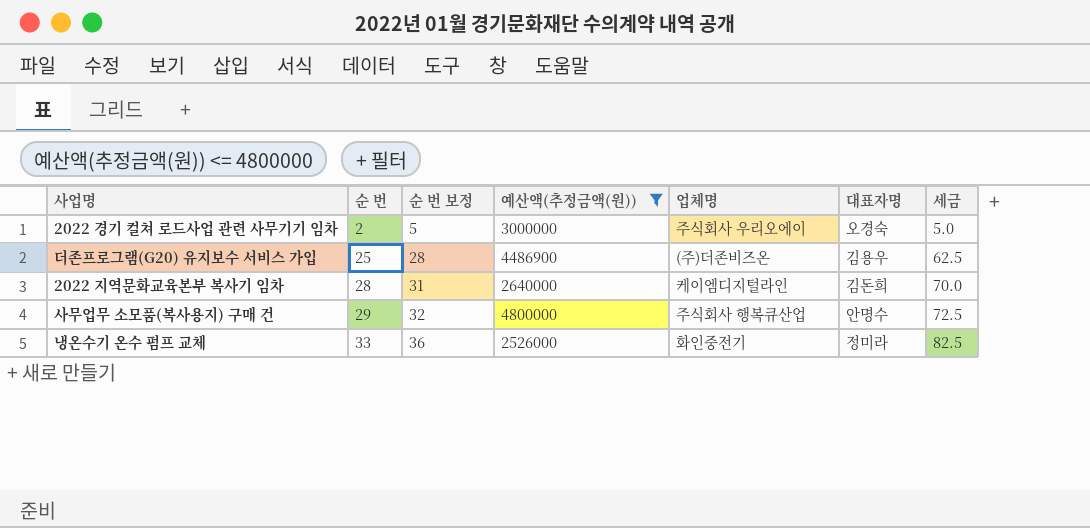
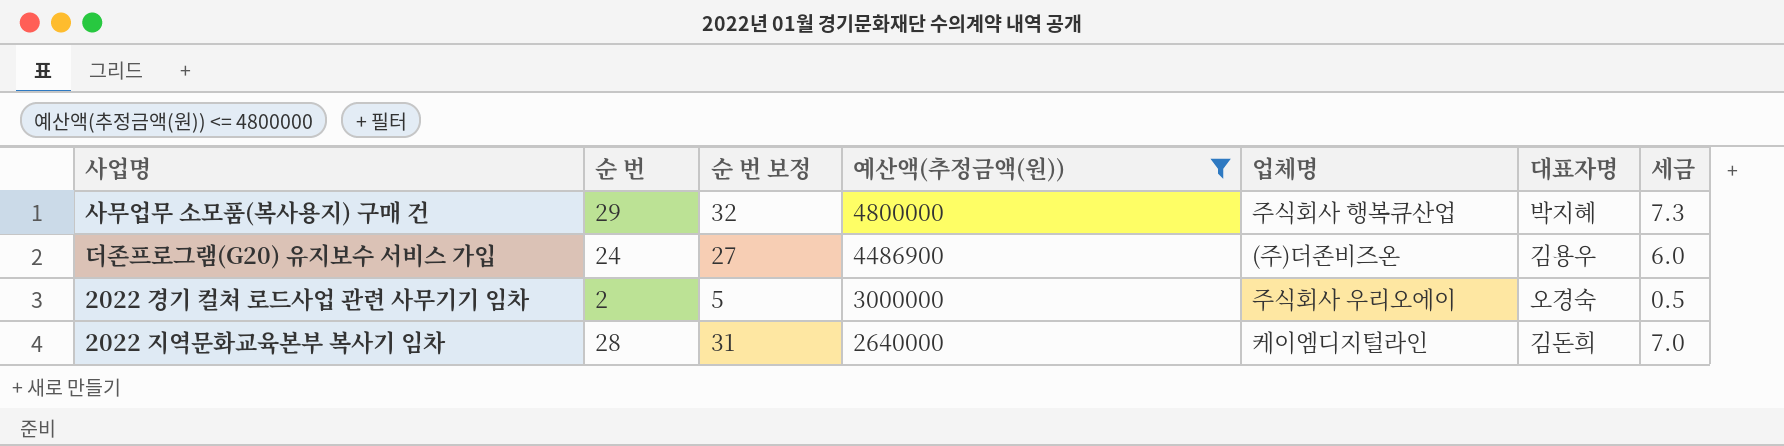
row order: 순 번 ascending -> 예산액(추정금액(원)) descending
column 세금 | formula: [순 번] * 2.5 -> [순 번] * 0.25
row 냉온수기 온수 펌프 교체: 33 | 36 | 2526000 | 화인중전기 | 정미라 | 82.5 -> none
사무업무 소모품(복사용지) 구매 건 | 대표자명: 안명수 -> 박지혜
더존프로그램(G20) 유지보수 서비스 가입 | 순 번: 25 -> 24
더존프로그램(G20) 유지보수 서비스 가입 | 순 번 보정: 28 -> 27

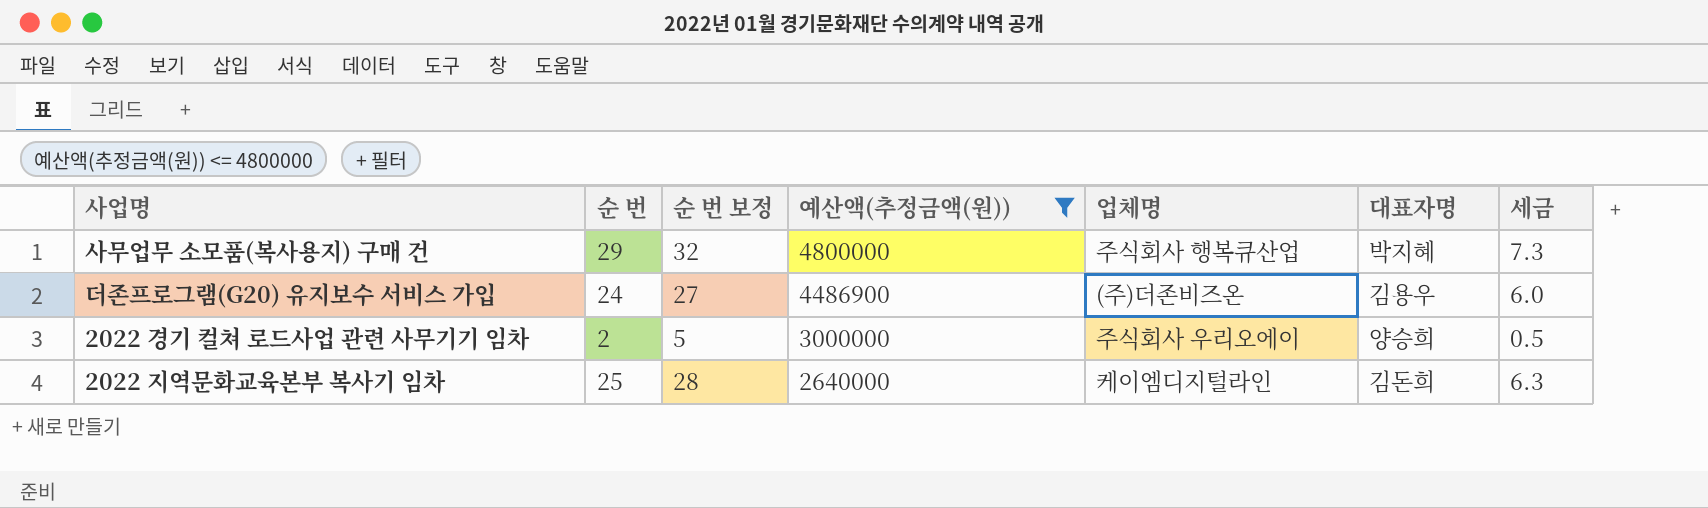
2022 경기 컬쳐 로드사업 관련 사무기기 임차 | 대표자명: 오경숙 -> 양승희
2022 지역문화교육본부 복사기 임차 | 순 번: 28 -> 25
2022 지역문화교육본부 복사기 임차 | 순 번 보정: 31 -> 28
2022 지역문화교육본부 복사기 임차 | 세금: 7.0 -> 6.3

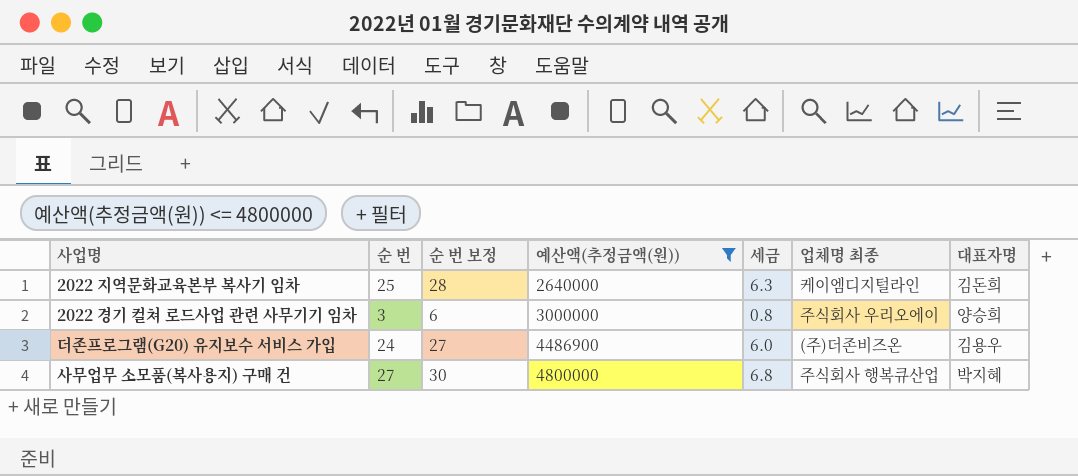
row order: 예산액(추정금액(원)) descending -> 예산액(추정금액(원)) ascending
column 세금 | position: 7 -> 5
column name: 업체명 -> 업체명 최종
2022 경기 컬쳐 로드사업 관련 사무기기 임차 | 순 번: 2 -> 3
2022 경기 컬쳐 로드사업 관련 사무기기 임차 | 순 번 보정: 5 -> 6
2022 경기 컬쳐 로드사업 관련 사무기기 임차 | 세금: 0.5 -> 0.8
사무업무 소모품(복사용지) 구매 건 | 순 번: 29 -> 27
사무업무 소모품(복사용지) 구매 건 | 순 번 보정: 32 -> 30
사무업무 소모품(복사용지) 구매 건 | 세금: 7.3 -> 6.8

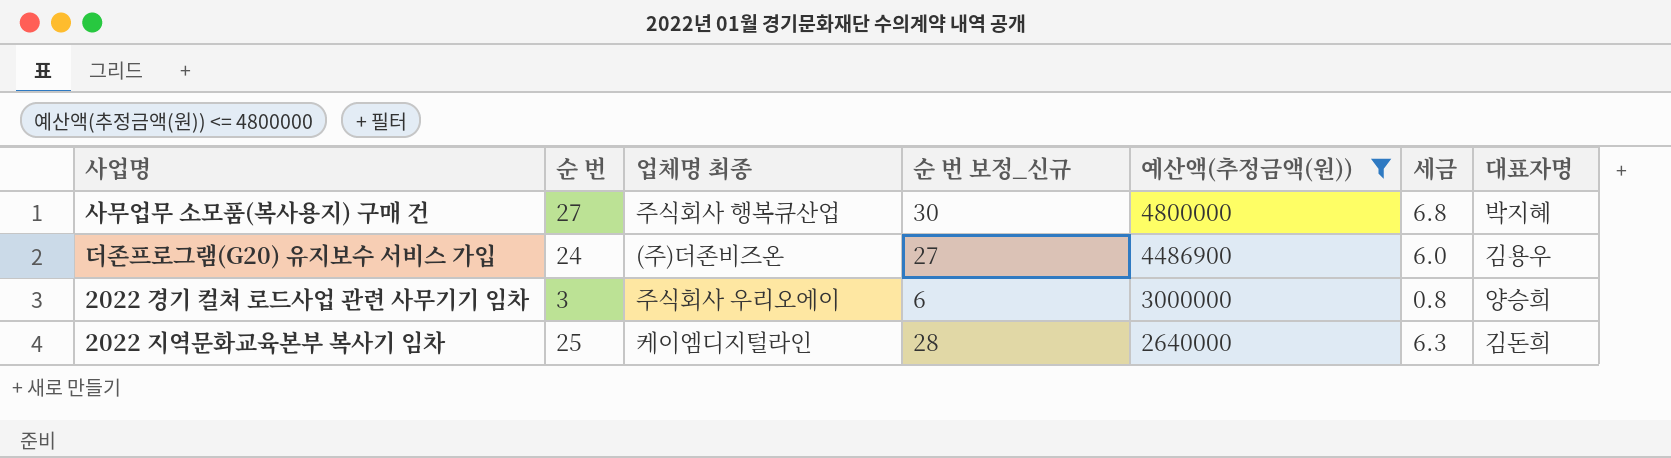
row order: 예산액(추정금액(원)) ascending -> 예산액(추정금액(원)) descending
column 업체명 최종 | position: 6 -> 3
column name: 순 번 보정 -> 순 번 보정_신규

